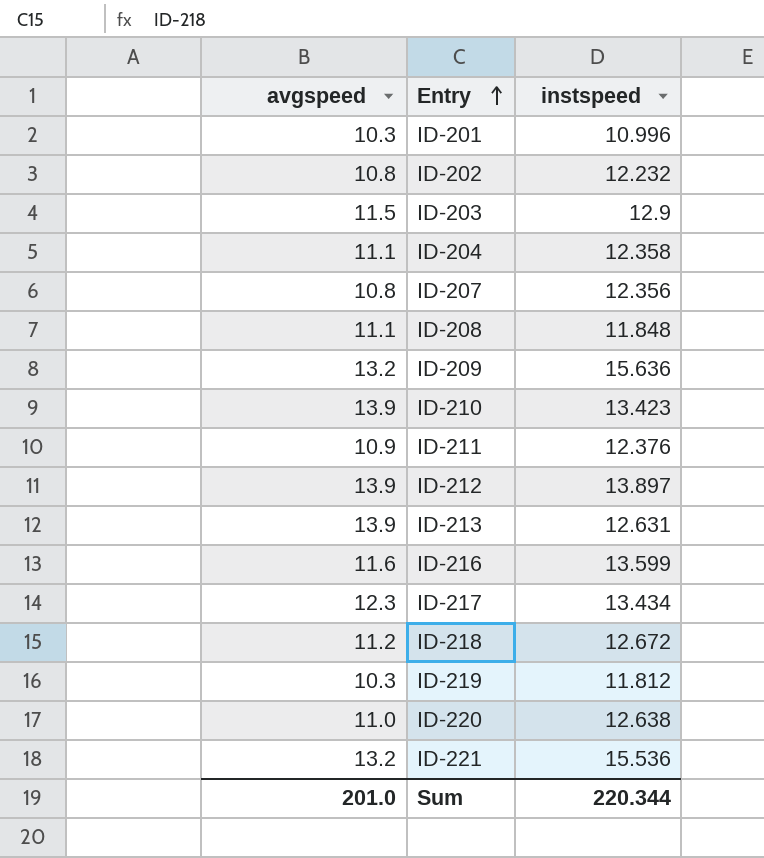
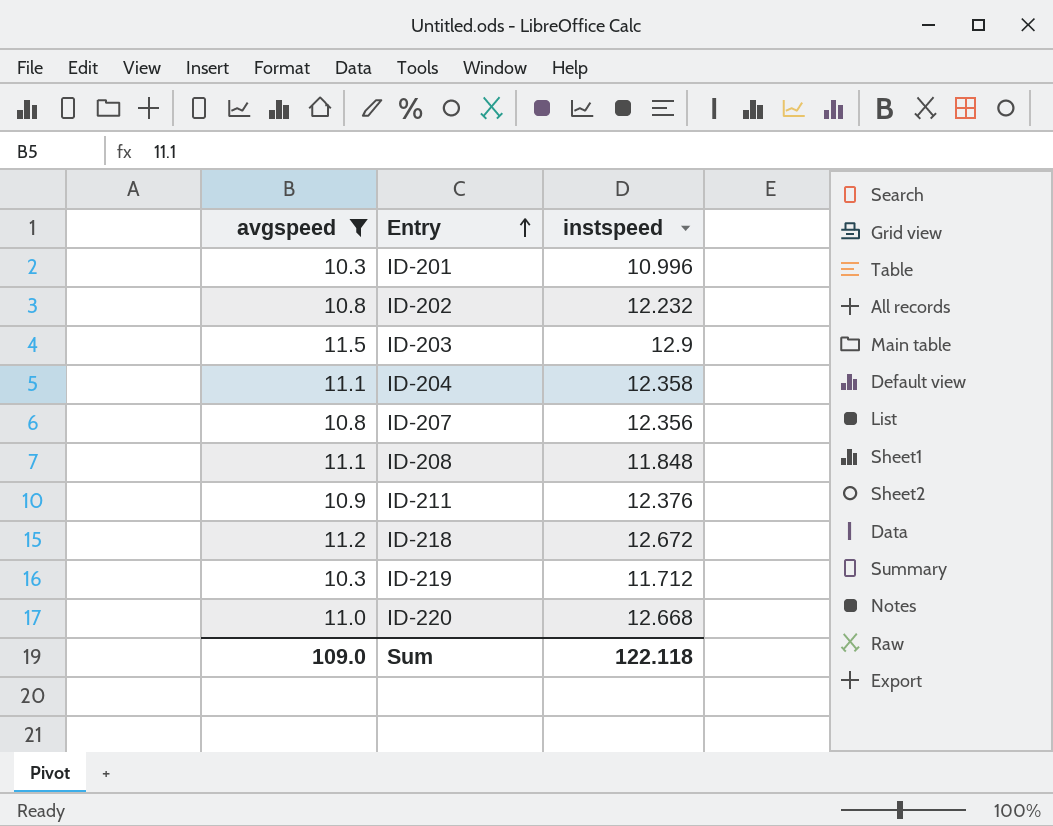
filter: none -> avgspeed <= 11.5
ID-219 | instspeed: 11.812 -> 11.712
ID-220 | instspeed: 12.638 -> 12.668
Sum | avgspeed: 201.0 -> 109.0
Sum | instspeed: 220.344 -> 122.118

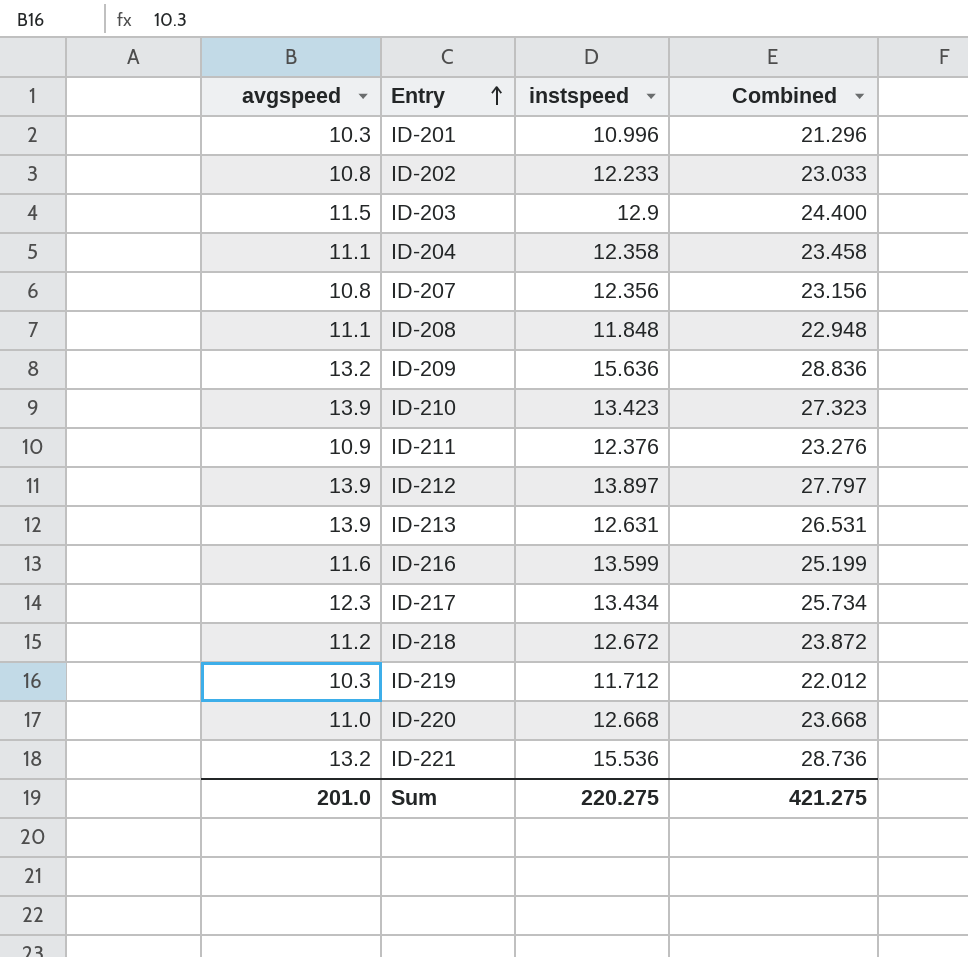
filter: avgspeed <= 11.5 -> none
column Combined | formula: none -> [avgspeed] + [instspeed]
ID-202 | instspeed: 12.232 -> 12.233
Sum | avgspeed: 109.0 -> 201.0
Sum | instspeed: 122.118 -> 220.275

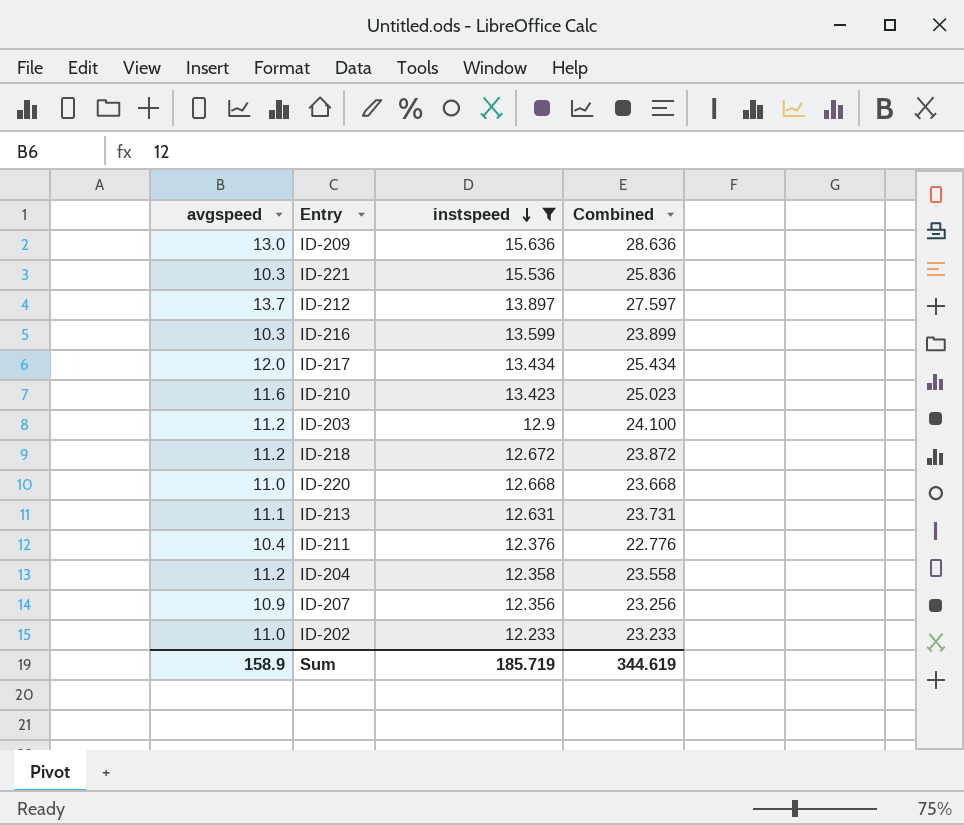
filter: none -> instspeed >= 12.233
row order: Entry ascending -> instspeed descending
ID-209 | avgspeed: 13.2 -> 13.0
ID-209 | Combined: 28.836 -> 28.636
ID-221 | avgspeed: 13.2 -> 10.3
ID-221 | Combined: 28.736 -> 25.836
ID-212 | avgspeed: 13.9 -> 13.7
ID-212 | Combined: 27.797 -> 27.597
ID-216 | avgspeed: 11.6 -> 10.3
ID-216 | Combined: 25.199 -> 23.899
ID-217 | avgspeed: 12.3 -> 12.0
ID-217 | Combined: 25.734 -> 25.434
ID-210 | avgspeed: 13.9 -> 11.6
ID-210 | Combined: 27.323 -> 25.023
ID-203 | avgspeed: 11.5 -> 11.2
ID-203 | Combined: 24.400 -> 24.100
ID-213 | avgspeed: 13.9 -> 11.1
ID-213 | Combined: 26.531 -> 23.731
ID-211 | avgspeed: 10.9 -> 10.4
ID-211 | Combined: 23.276 -> 22.776
ID-204 | avgspeed: 11.1 -> 11.2
ID-204 | Combined: 23.458 -> 23.558
ID-207 | avgspeed: 10.8 -> 10.9
ID-207 | Combined: 23.156 -> 23.256
ID-202 | avgspeed: 10.8 -> 11.0
ID-202 | Combined: 23.033 -> 23.233
Sum | avgspeed: 201.0 -> 158.9
Sum | instspeed: 220.275 -> 185.719
Sum | Combined: 421.275 -> 344.619

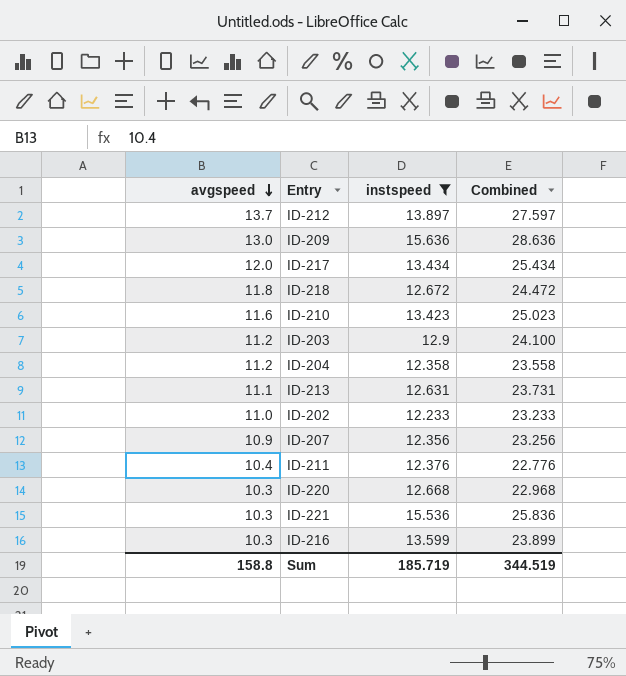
row order: instspeed descending -> avgspeed descending
ID-218 | avgspeed: 11.2 -> 11.8
ID-218 | Combined: 23.872 -> 24.472
ID-220 | avgspeed: 11.0 -> 10.3
ID-220 | Combined: 23.668 -> 22.968
Sum | avgspeed: 158.9 -> 158.8
Sum | Combined: 344.619 -> 344.519

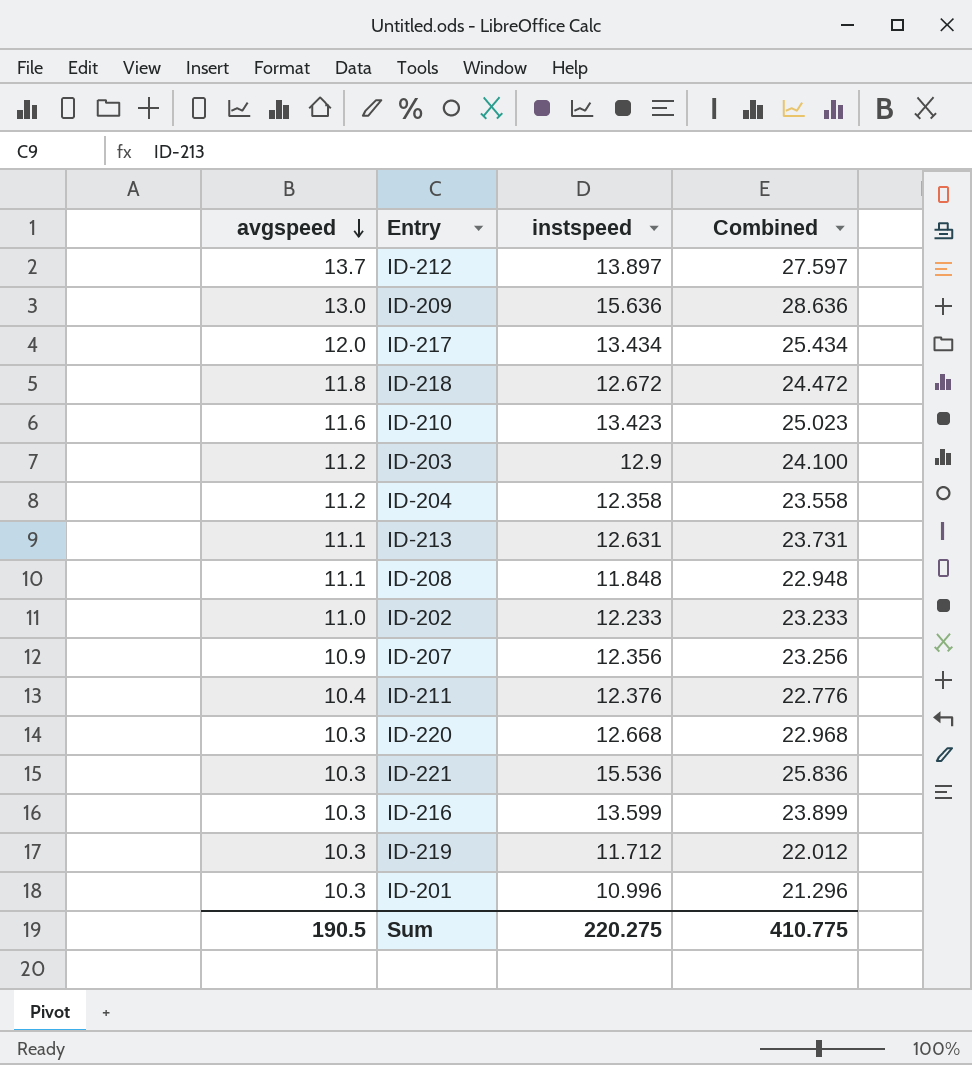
filter: instspeed >= 12.233 -> none
Sum | avgspeed: 158.8 -> 190.5
Sum | instspeed: 185.719 -> 220.275
Sum | Combined: 344.519 -> 410.775

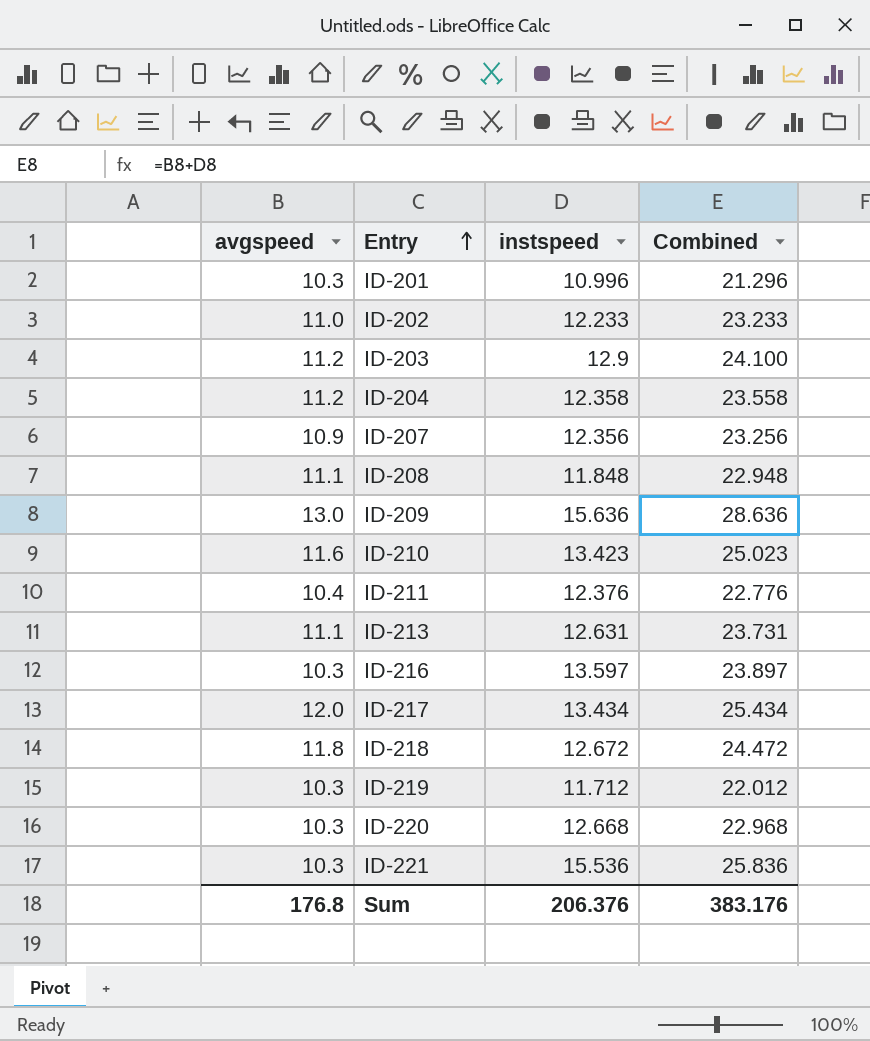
row order: avgspeed descending -> Entry ascending
row ID-212: 13.7 | 13.897 | 27.597 -> none
ID-216 | instspeed: 13.599 -> 13.597
ID-216 | Combined: 23.899 -> 23.897
Sum | avgspeed: 190.5 -> 176.8
Sum | instspeed: 220.275 -> 206.376
Sum | Combined: 410.775 -> 383.176

